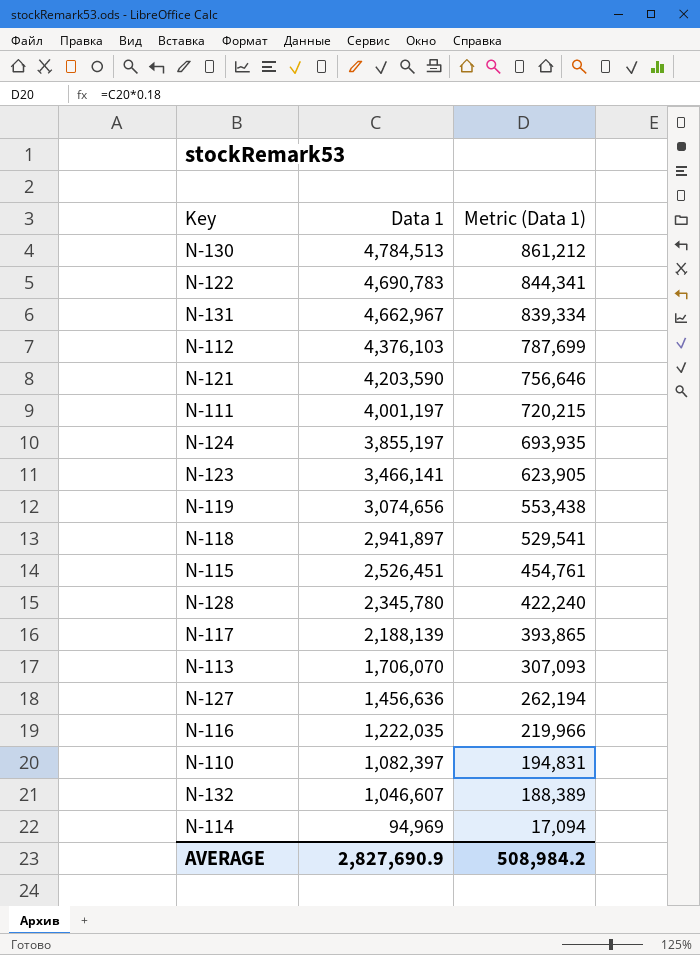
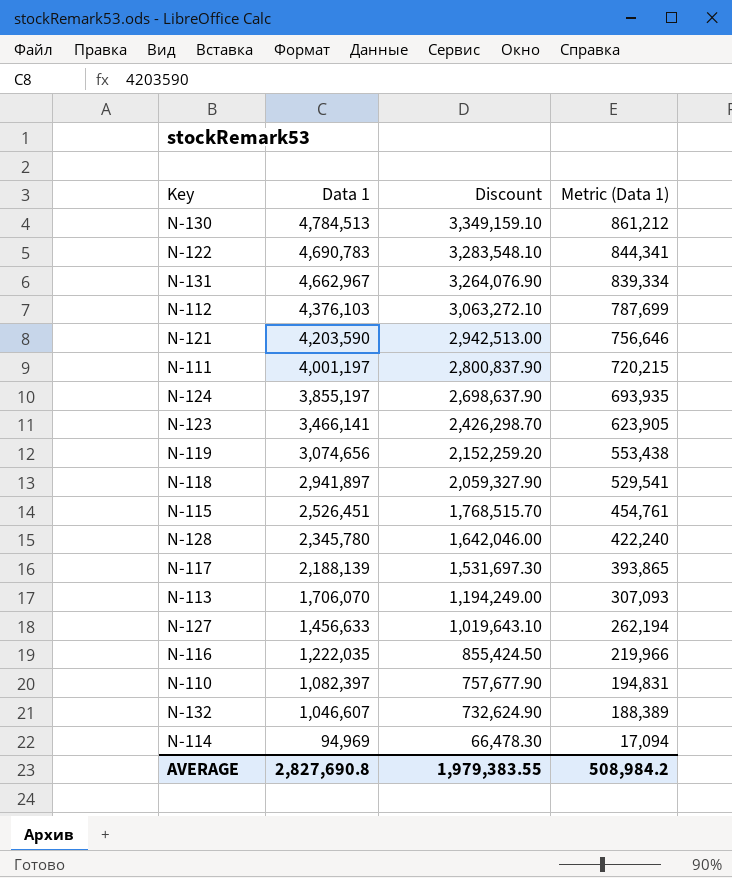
column Discount | formula: none -> [Data 1] * 0.7
N-127 | Data 1: 1,456,636 -> 1,456,633
AVERAGE | Data 1: 2,827,690.9 -> 2,827,690.8

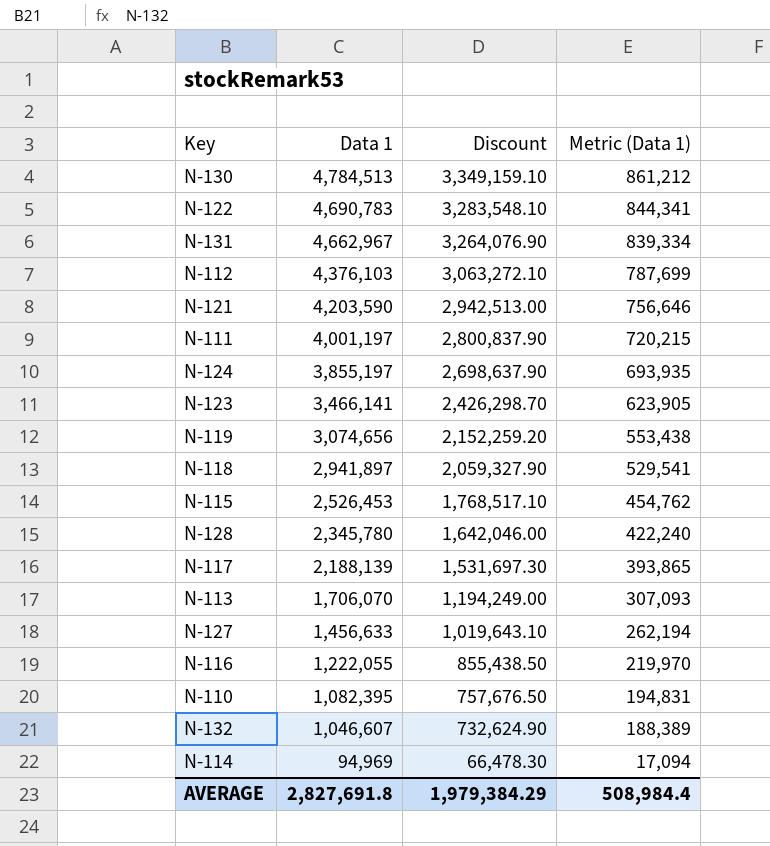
N-115 | Data 1: 2,526,451 -> 2,526,453
N-115 | Discount: 1,768,515.70 -> 1,768,517.10
N-115 | Metric (Data 1): 454,761 -> 454,762
N-116 | Data 1: 1,222,035 -> 1,222,055
N-116 | Discount: 855,424.50 -> 855,438.50
N-116 | Metric (Data 1): 219,966 -> 219,970
N-110 | Data 1: 1,082,397 -> 1,082,395
N-110 | Discount: 757,677.90 -> 757,676.50
AVERAGE | Data 1: 2,827,690.8 -> 2,827,691.8
AVERAGE | Discount: 1,979,383.55 -> 1,979,384.29
AVERAGE | Metric (Data 1): 508,984.2 -> 508,984.4

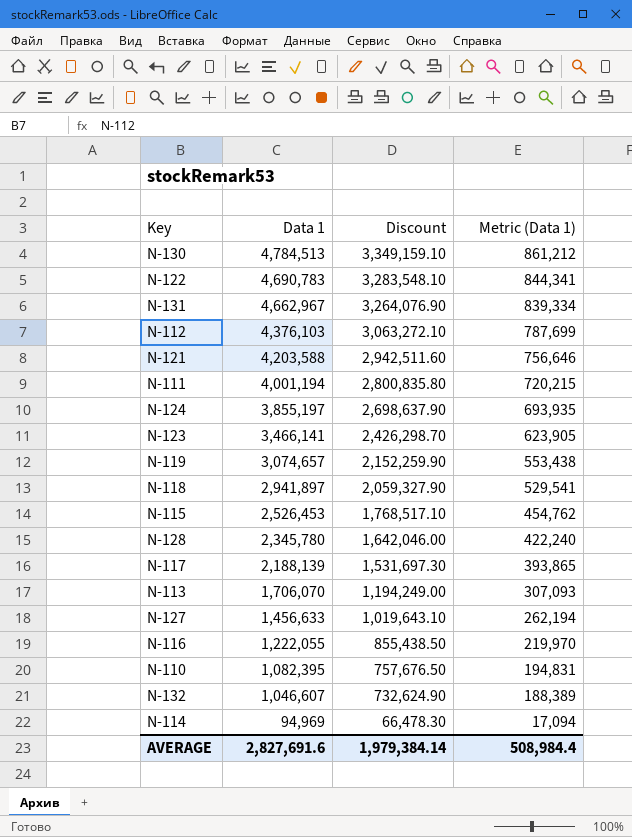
N-121 | Data 1: 4,203,590 -> 4,203,588
N-121 | Discount: 2,942,513.00 -> 2,942,511.60
N-111 | Data 1: 4,001,197 -> 4,001,194
N-111 | Discount: 2,800,837.90 -> 2,800,835.80
N-119 | Data 1: 3,074,656 -> 3,074,657
N-119 | Discount: 2,152,259.20 -> 2,152,259.90
AVERAGE | Data 1: 2,827,691.8 -> 2,827,691.6
AVERAGE | Discount: 1,979,384.29 -> 1,979,384.14

